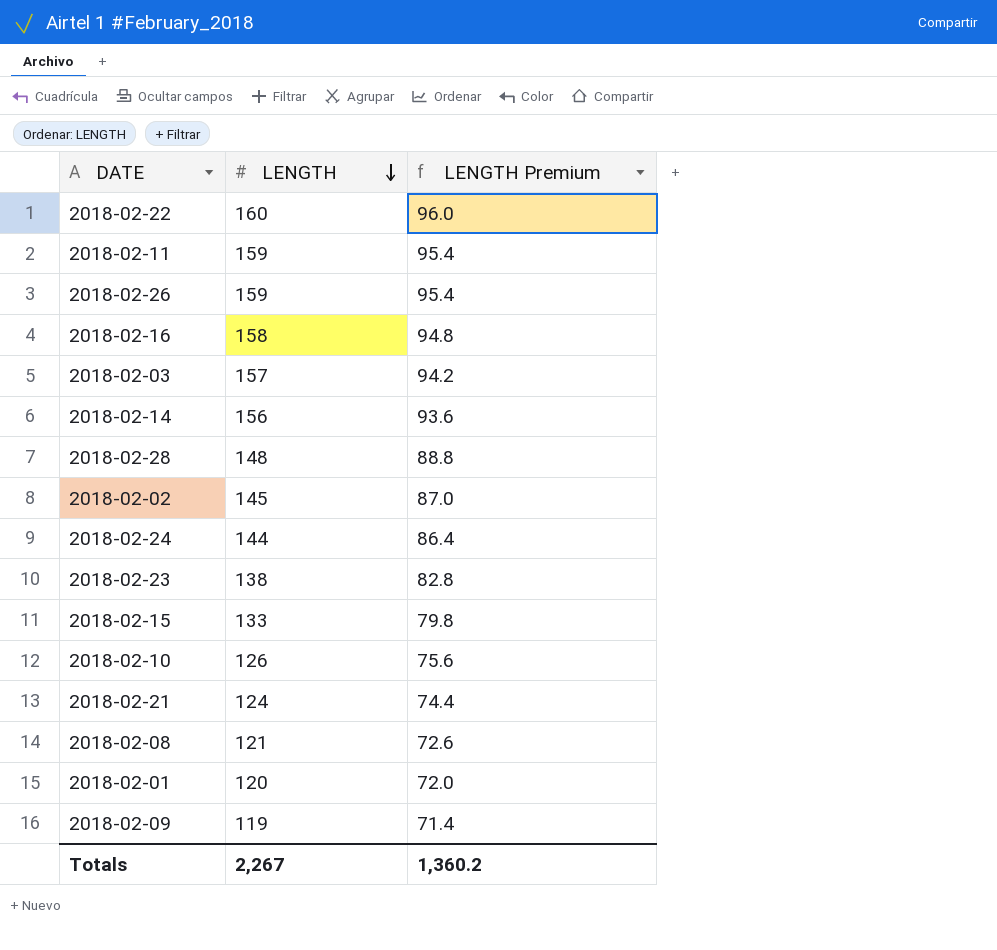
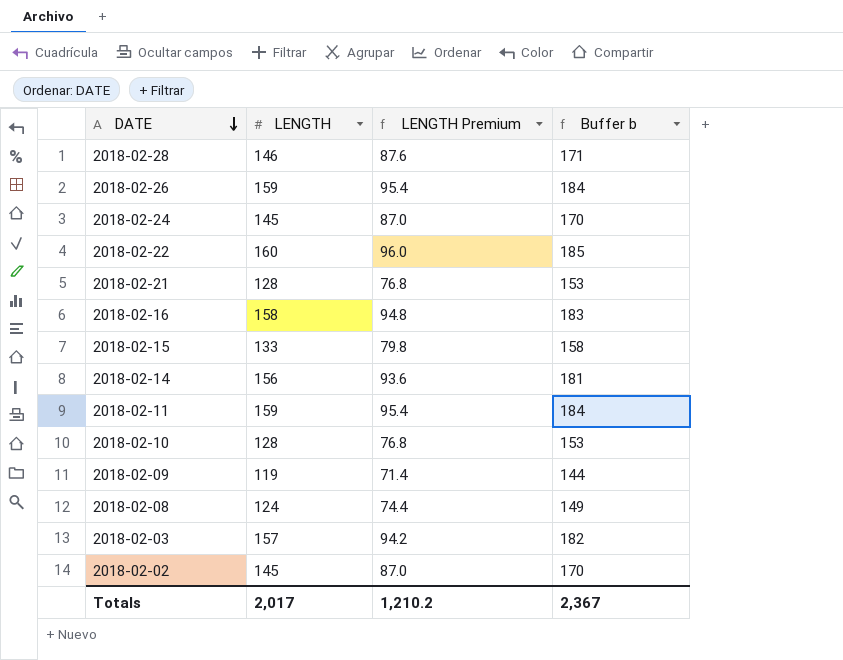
row order: LENGTH descending -> DATE descending
column Buffer b | formula: none -> [LENGTH] + 25
row 2018-02-23: 138 | 82.8 -> none
row 2018-02-01: 120 | 72.0 -> none
2018-02-28 | LENGTH: 148 -> 146
2018-02-28 | LENGTH Premium: 88.8 -> 87.6
2018-02-24 | LENGTH: 144 -> 145
2018-02-24 | LENGTH Premium: 86.4 -> 87.0
2018-02-21 | LENGTH: 124 -> 128
2018-02-21 | LENGTH Premium: 74.4 -> 76.8
2018-02-10 | LENGTH: 126 -> 128
2018-02-10 | LENGTH Premium: 75.6 -> 76.8
2018-02-08 | LENGTH: 121 -> 124
2018-02-08 | LENGTH Premium: 72.6 -> 74.4
Totals | LENGTH: 2,267 -> 2,017
Totals | LENGTH Premium: 1,360.2 -> 1,210.2

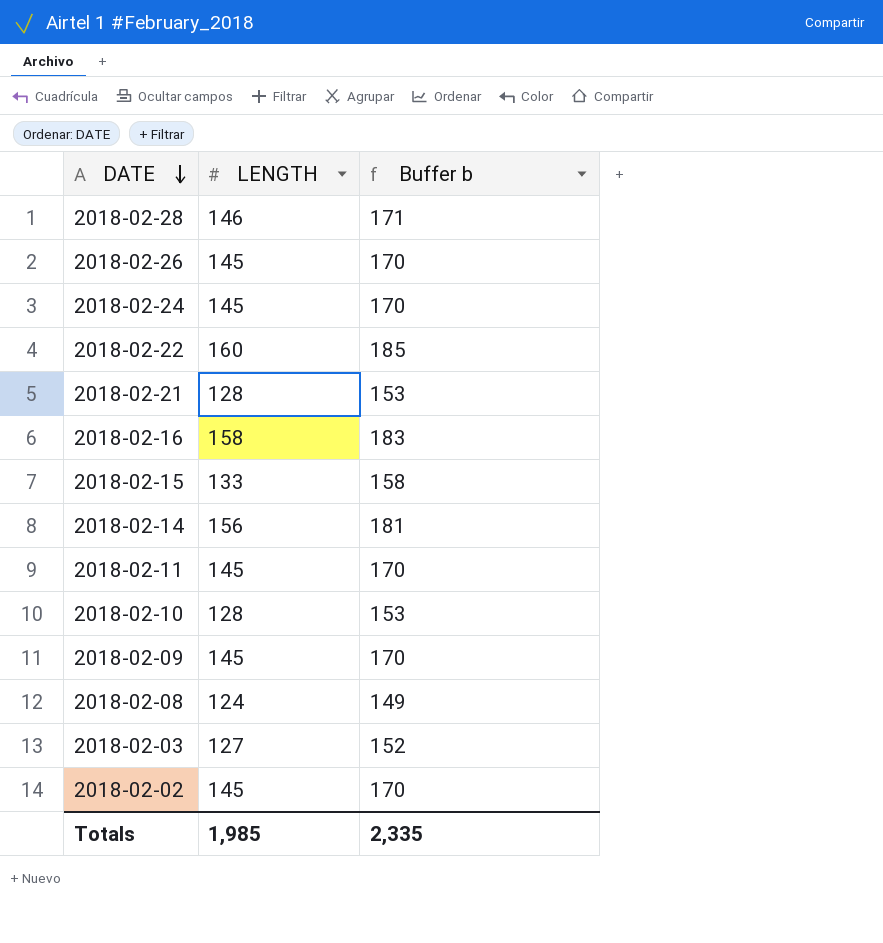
column LENGTH Premium | formula: [LENGTH] * 0.6 -> none
2018-02-26 | LENGTH: 159 -> 145
2018-02-26 | Buffer b: 184 -> 170
2018-02-11 | LENGTH: 159 -> 145
2018-02-11 | Buffer b: 184 -> 170
2018-02-09 | LENGTH: 119 -> 145
2018-02-09 | Buffer b: 144 -> 170
2018-02-03 | LENGTH: 157 -> 127
2018-02-03 | Buffer b: 182 -> 152
Totals | LENGTH: 2,017 -> 1,985
Totals | Buffer b: 2,367 -> 2,335

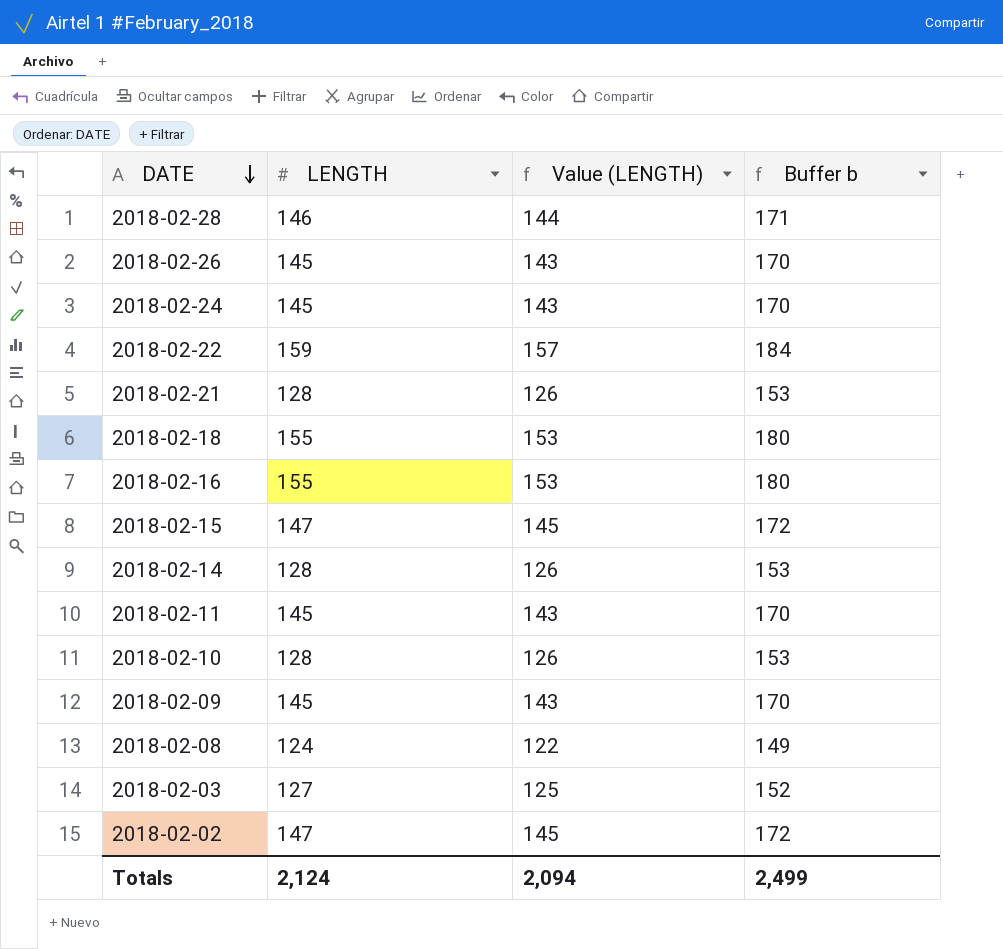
column Value (LENGTH) | formula: none -> [LENGTH] - 2
2018-02-22 | LENGTH: 160 -> 159
2018-02-22 | Buffer b: 185 -> 184
row 2018-02-18: none -> 155 | 153 | 180
2018-02-16 | LENGTH: 158 -> 155
2018-02-16 | Buffer b: 183 -> 180
2018-02-15 | LENGTH: 133 -> 147
2018-02-15 | Buffer b: 158 -> 172
2018-02-14 | LENGTH: 156 -> 128
2018-02-14 | Buffer b: 181 -> 153
2018-02-02 | LENGTH: 145 -> 147
2018-02-02 | Buffer b: 170 -> 172
Totals | LENGTH: 1,985 -> 2,124
Totals | Buffer b: 2,335 -> 2,499

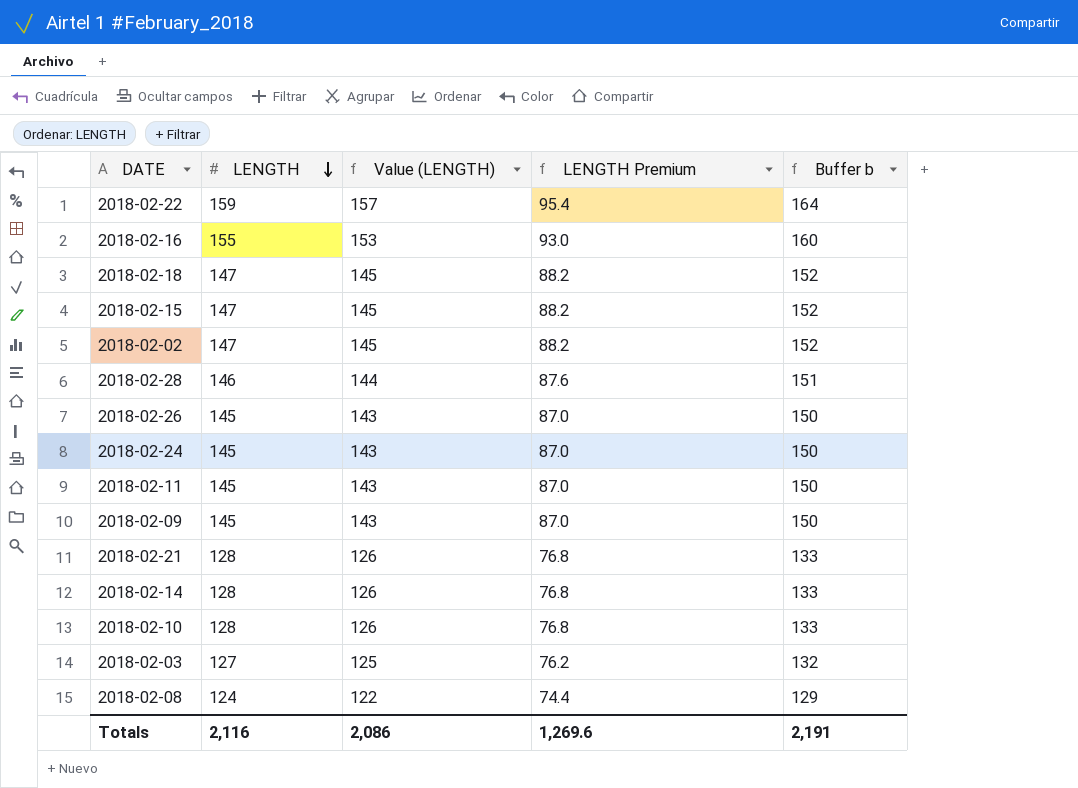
row order: DATE descending -> LENGTH descending
column LENGTH Premium | formula: none -> [LENGTH] * 0.6
column Buffer b | formula: [LENGTH] + 25 -> [LENGTH] + 5
2018-02-18 | LENGTH: 155 -> 147
2018-02-18 | Value (LENGTH): 153 -> 145
Totals | LENGTH: 2,124 -> 2,116
Totals | Value (LENGTH): 2,094 -> 2,086
Totals | Buffer b: 2,499 -> 2,191

